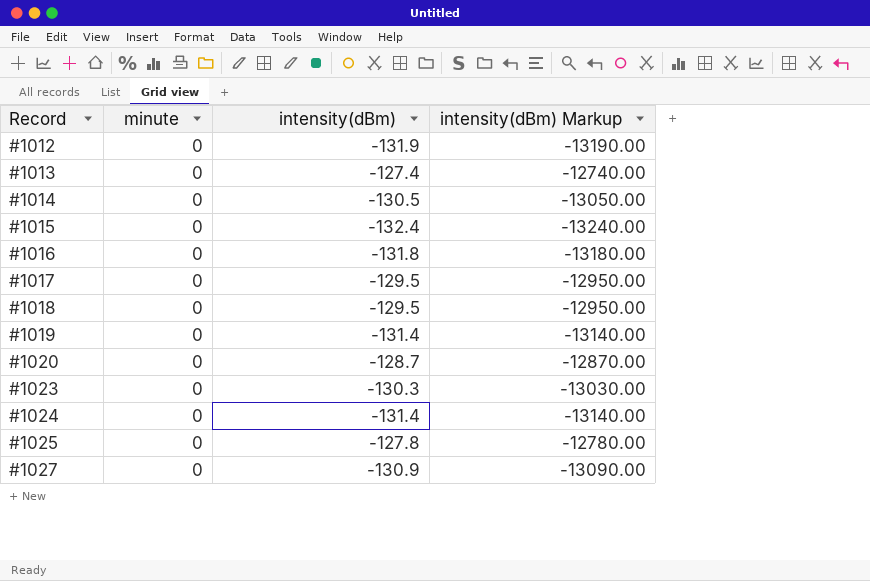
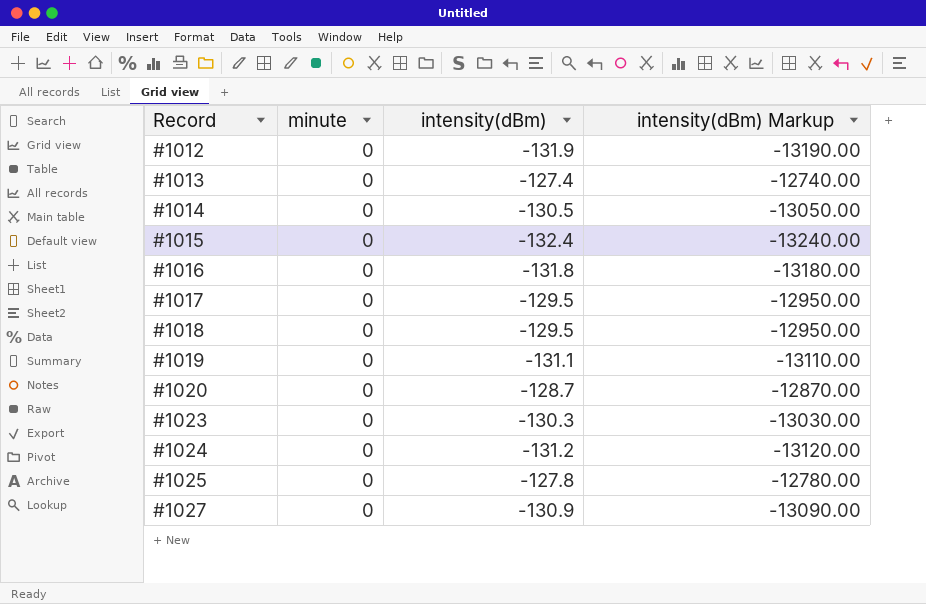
#1019 | intensity(dBm): -131.4 -> -131.1
#1019 | intensity(dBm) Markup: -13140.00 -> -13110.00
#1024 | intensity(dBm): -131.4 -> -131.2
#1024 | intensity(dBm) Markup: -13140.00 -> -13120.00

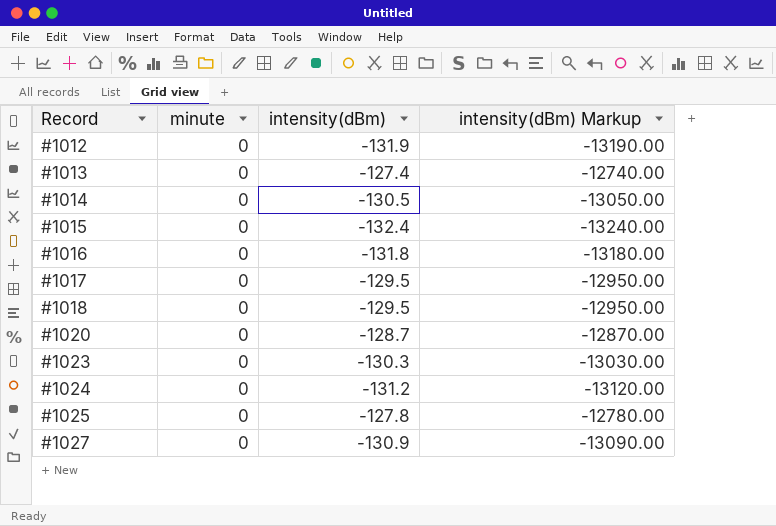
row #1019: 0 | -131.1 | -13110.00 -> none

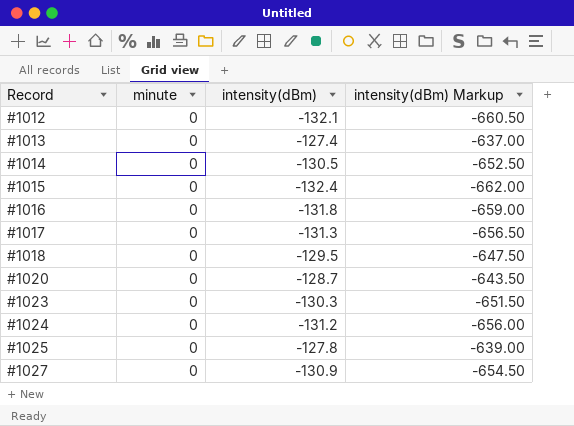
column intensity(dBm) Markup | formula: [intensity(dBm)] * 100 -> [intensity(dBm)] * 5
#1012 | intensity(dBm): -131.9 -> -132.1
#1017 | intensity(dBm): -129.5 -> -131.3

